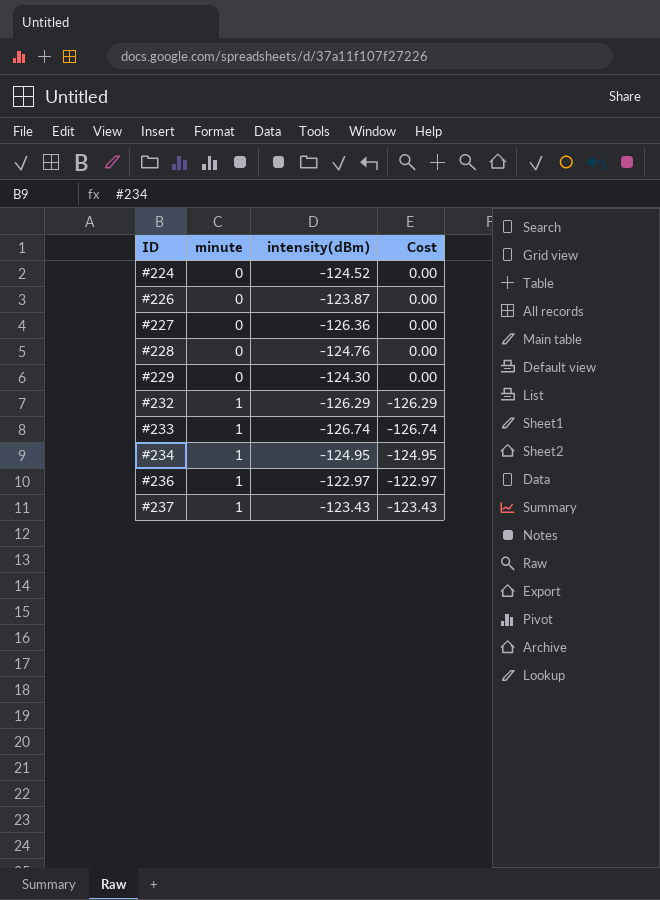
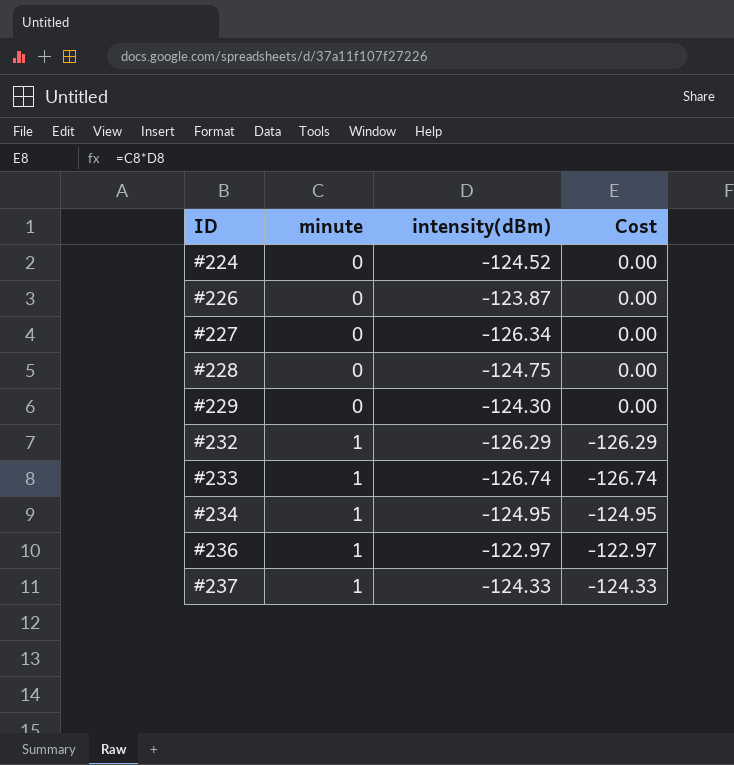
#227 | intensity(dBm): -126.36 -> -126.34
#228 | intensity(dBm): -124.76 -> -124.75
#237 | intensity(dBm): -123.43 -> -124.33
#237 | Cost: -123.43 -> -124.33

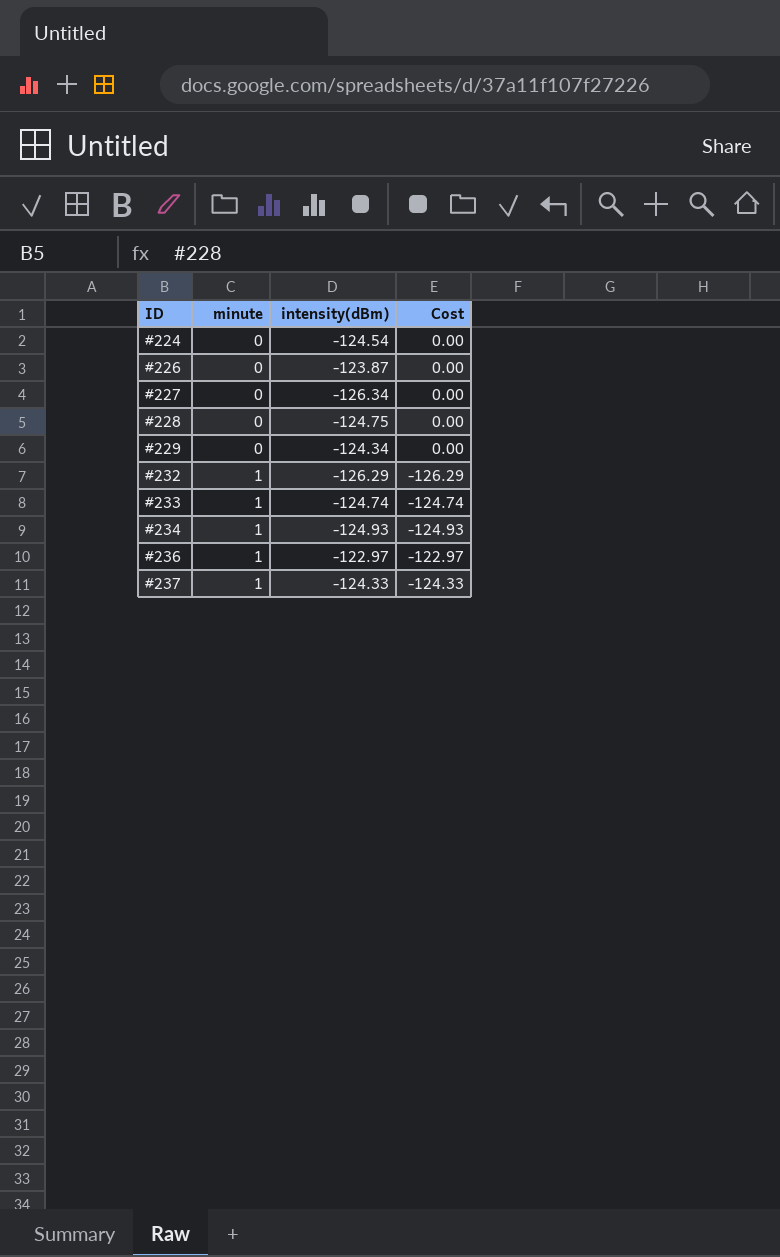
#224 | intensity(dBm): -124.52 -> -124.54
#229 | intensity(dBm): -124.30 -> -124.34
#233 | intensity(dBm): -126.74 -> -124.74
#233 | Cost: -126.74 -> -124.74
#234 | intensity(dBm): -124.95 -> -124.93
#234 | Cost: -124.95 -> -124.93

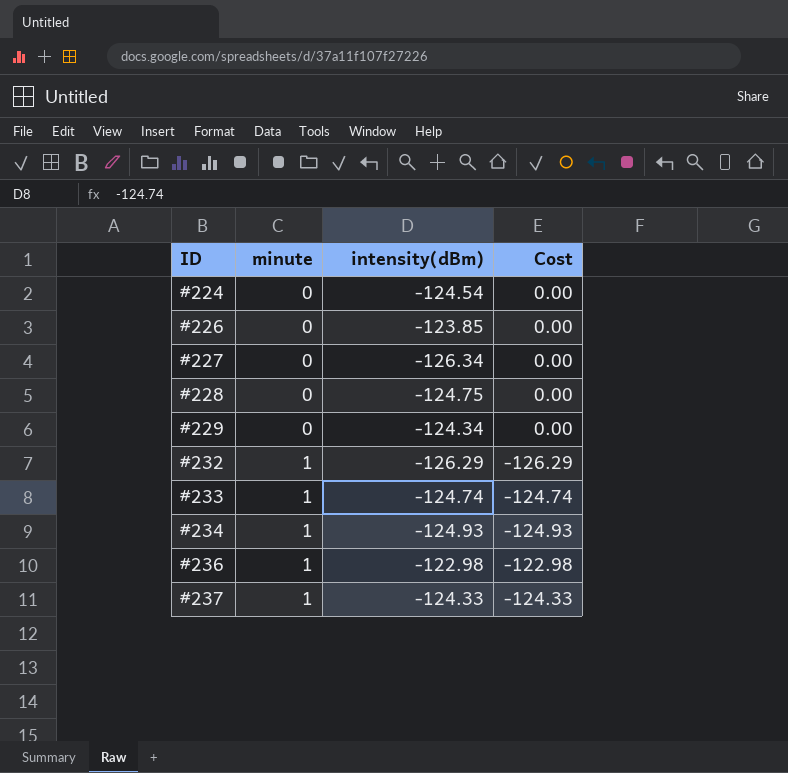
#226 | intensity(dBm): -123.87 -> -123.85
#236 | intensity(dBm): -122.97 -> -122.98
#236 | Cost: -122.97 -> -122.98

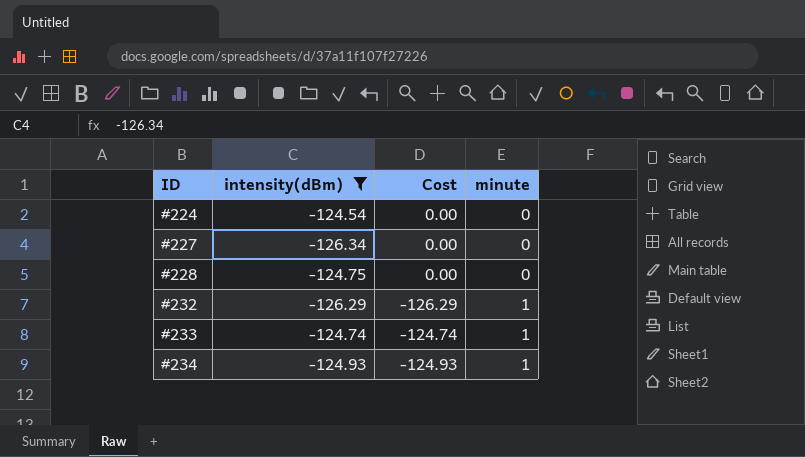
filter: none -> intensity(dBm) <= -124.54
column minute | position: 2 -> 4

